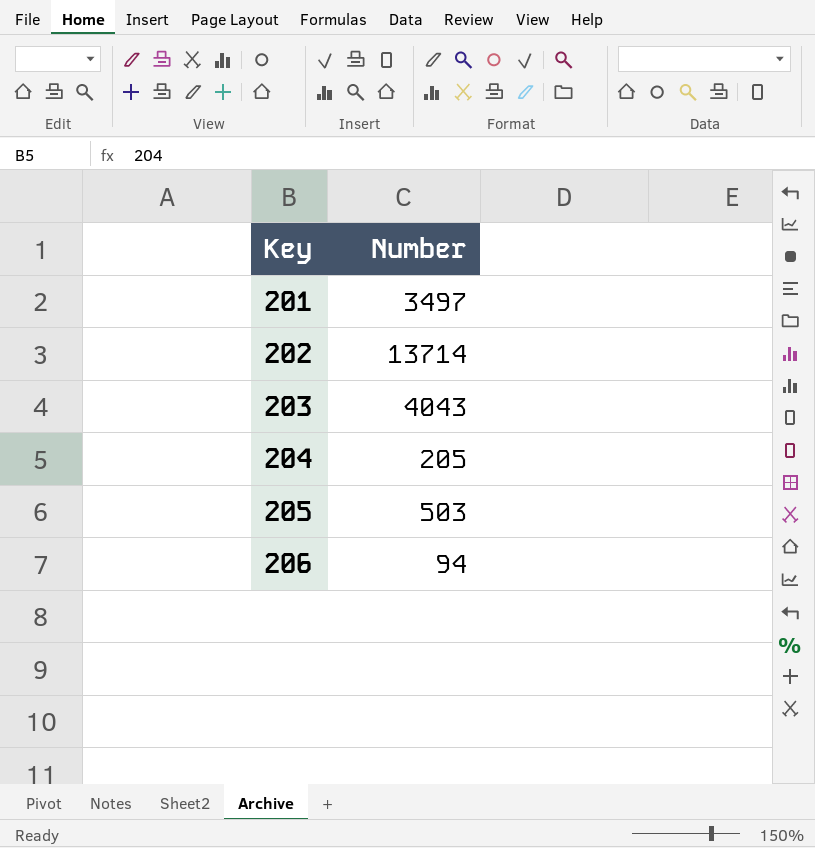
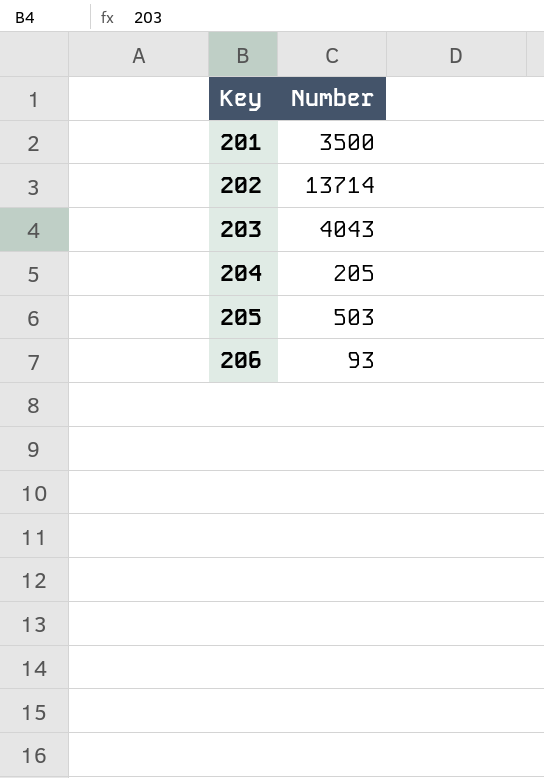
201 | Number: 3497 -> 3500
206 | Number: 94 -> 93

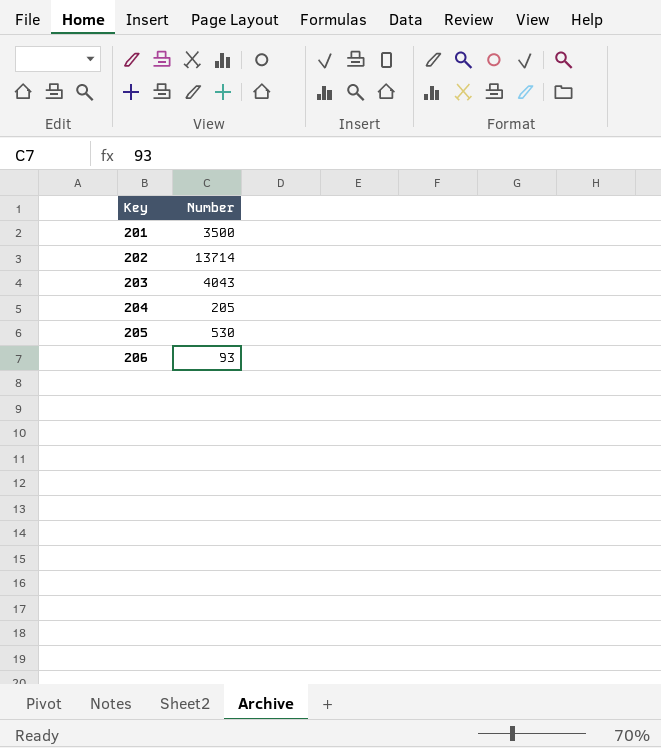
205 | Number: 503 -> 530

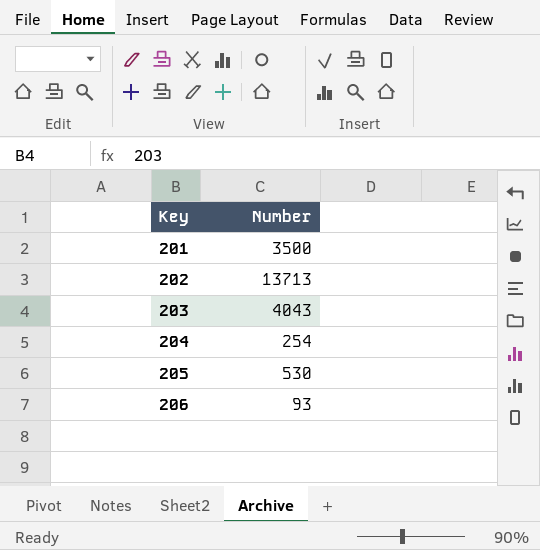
202 | Number: 13714 -> 13713
204 | Number: 205 -> 254

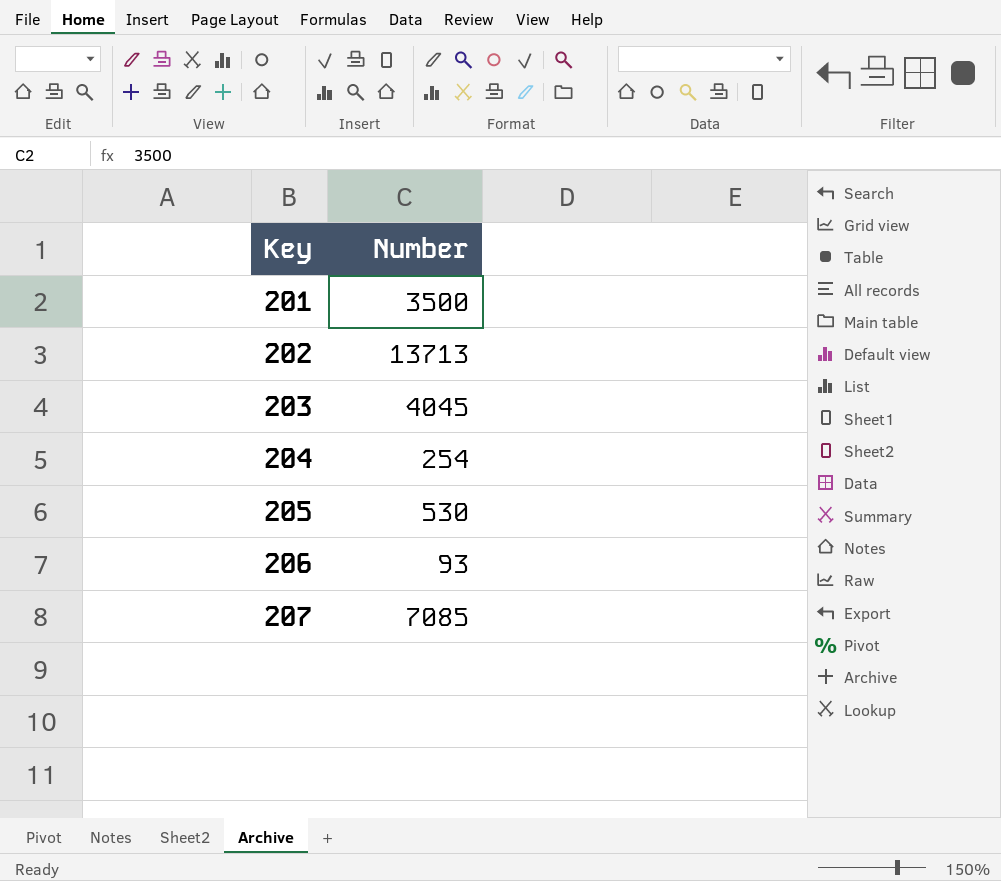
203 | Number: 4043 -> 4045
row 207: none -> 7085

